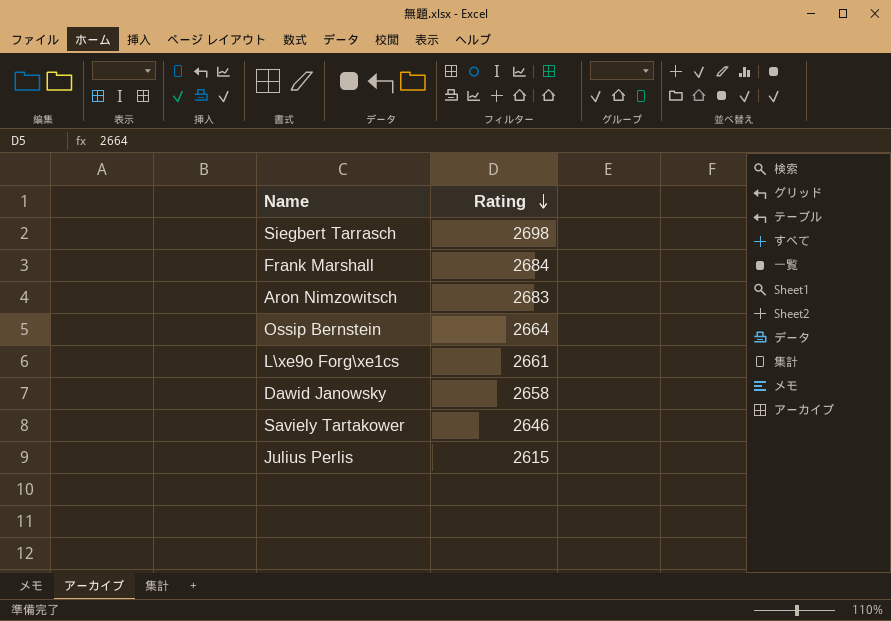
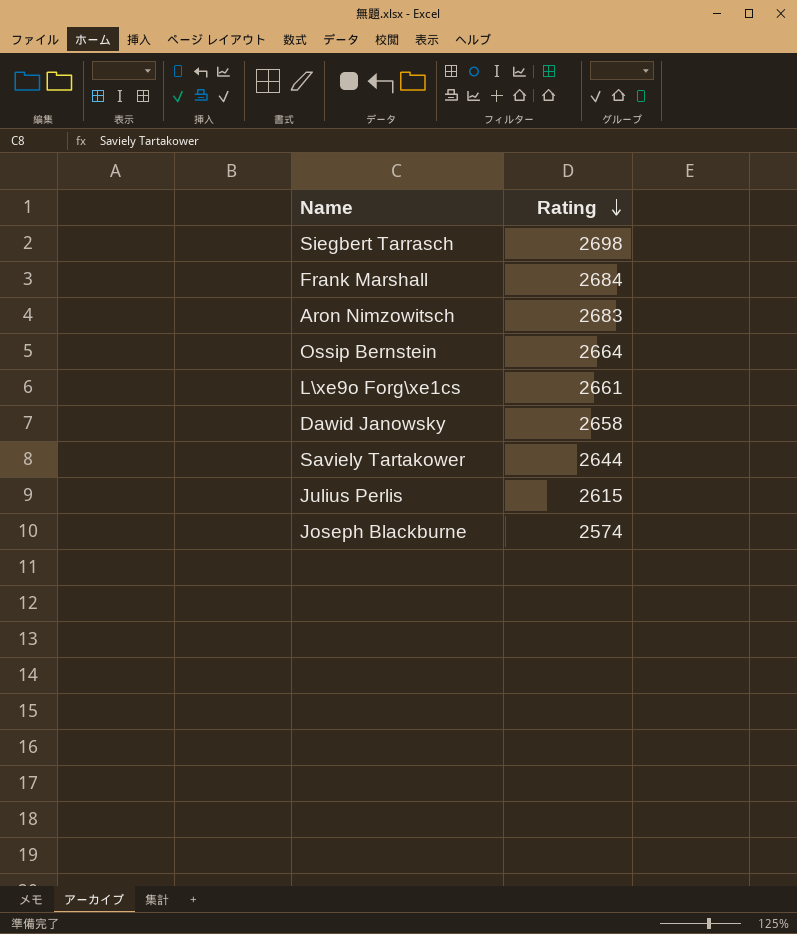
Saviely Tartakower | Rating: 2646 -> 2644
row Joseph Blackburne: none -> 2574

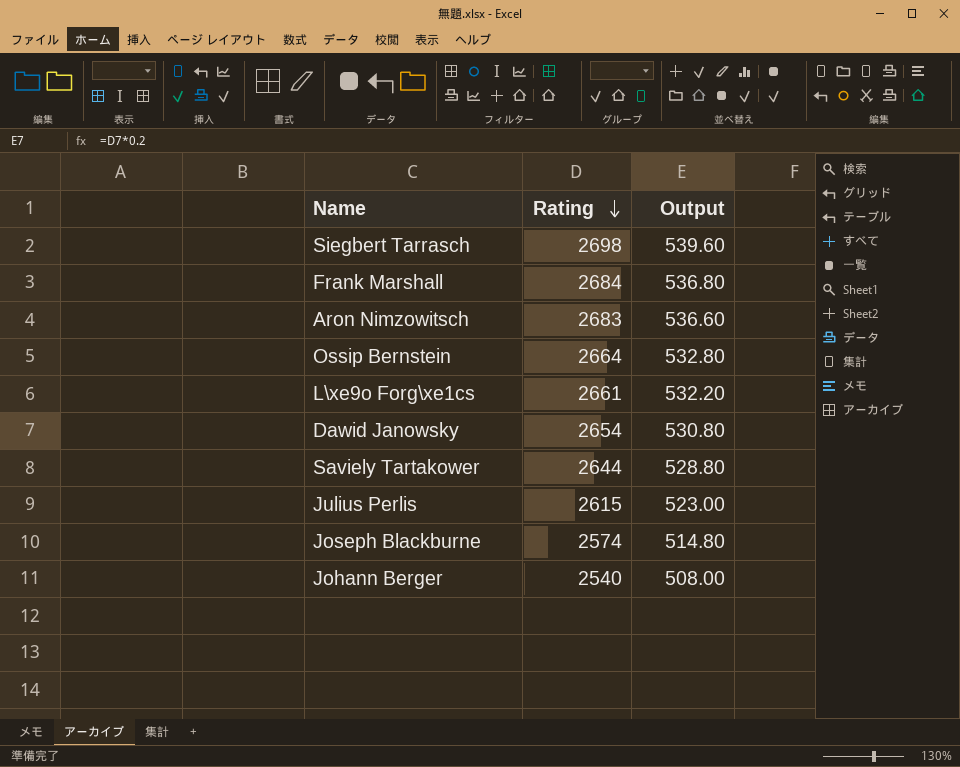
column Output | formula: none -> [Rating] * 0.2
Dawid Janowsky | Rating: 2658 -> 2654
row Johann Berger: none -> 2540 | 508.00

